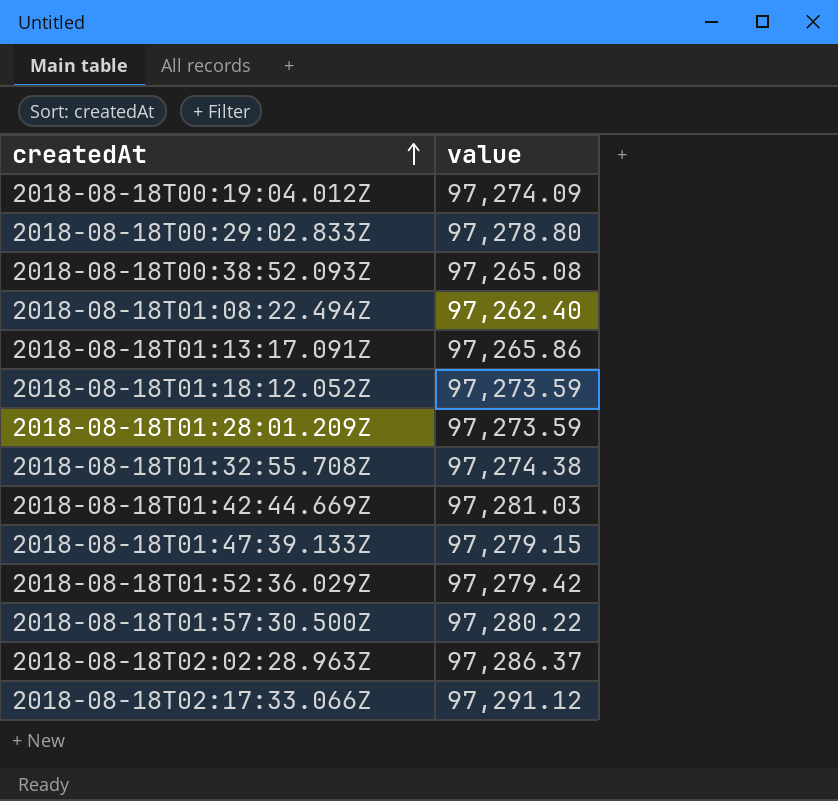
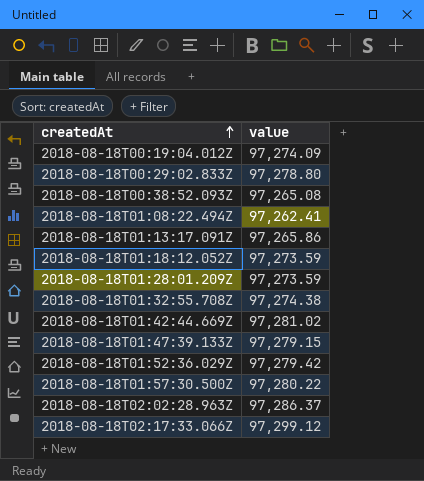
2018-08-18T01:08:22.494Z | value: 97,262.40 -> 97,262.41
2018-08-18T01:42:44.669Z | value: 97,281.03 -> 97,281.02
2018-08-18T02:17:33.066Z | value: 97,291.12 -> 97,299.12

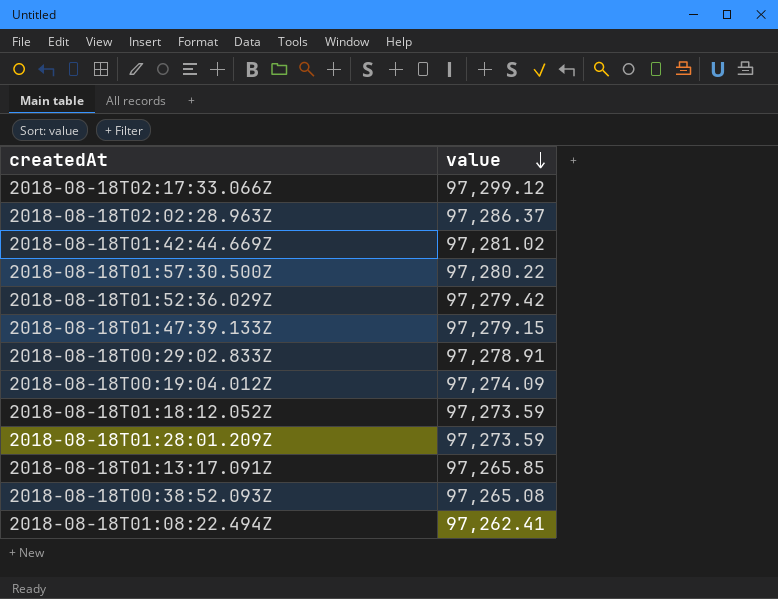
row order: createdAt ascending -> value descending
row 2018-08-18T01:32:55.708Z: 97,274.38 -> none
2018-08-18T00:29:02.833Z | value: 97,278.80 -> 97,278.91
2018-08-18T01:13:17.091Z | value: 97,265.86 -> 97,265.85

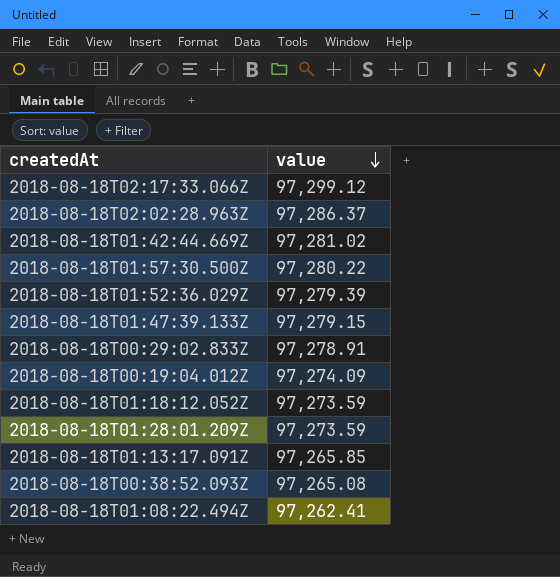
2018-08-18T01:52:36.029Z | value: 97,279.42 -> 97,279.39

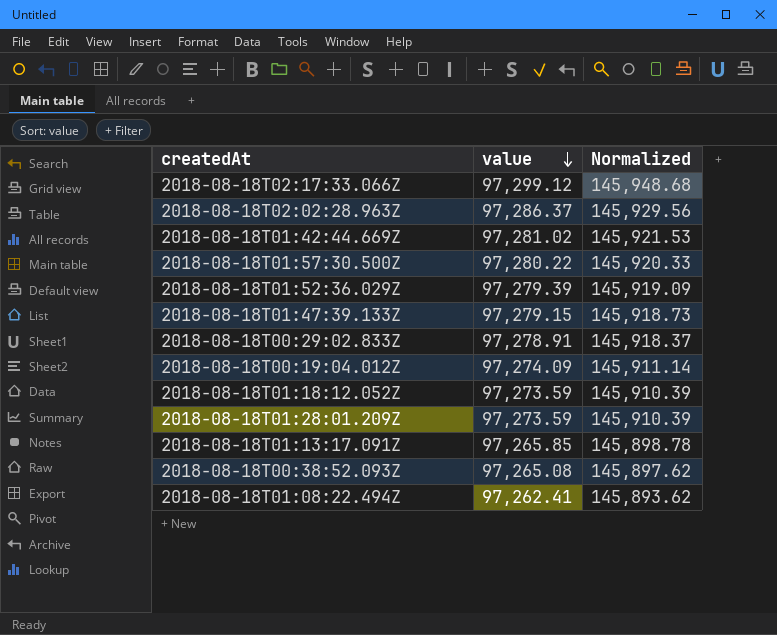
column Normalized | formula: none -> [value] * 1.5

